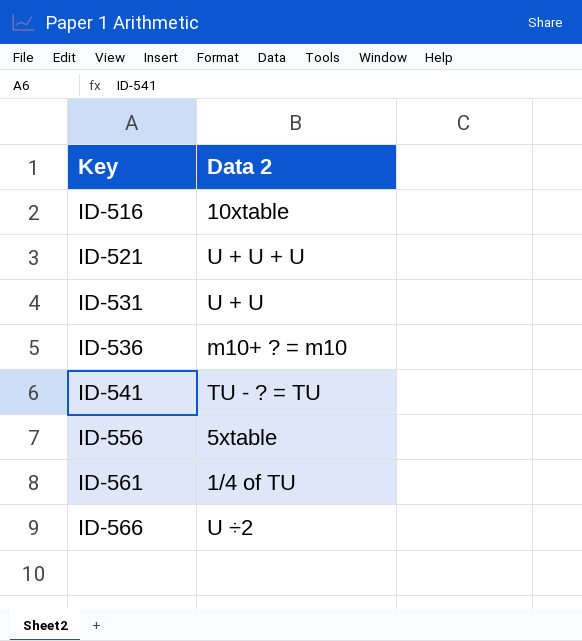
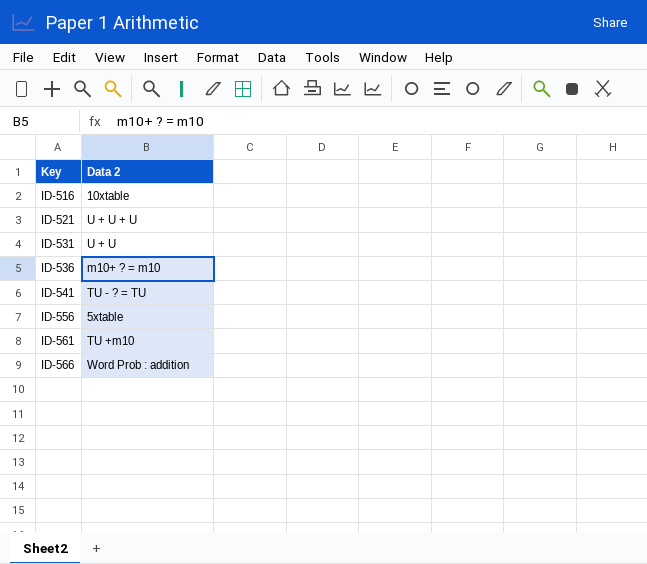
ID-561 | Data 2: 1/4 of TU -> TU +m10
ID-566 | Data 2: U ÷2 -> Word Prob : addition

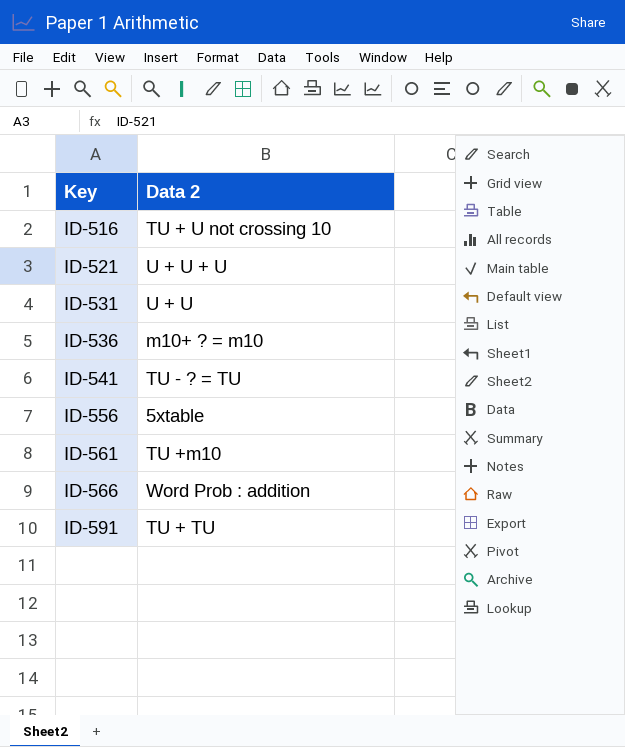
ID-516 | Data 2: 10xtable -> TU + U not crossing 10
row ID-591: none -> TU + TU

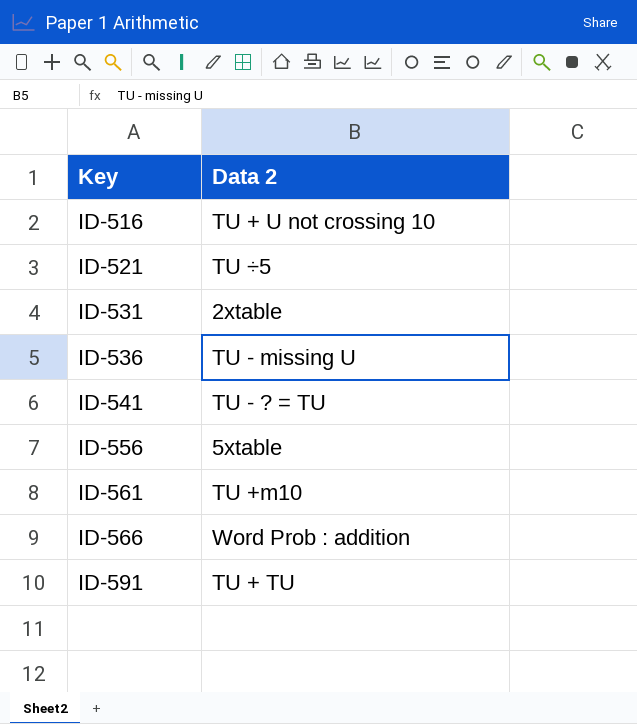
ID-521 | Data 2: U + U + U -> TU ÷5
ID-531 | Data 2: U + U -> 2xtable
ID-536 | Data 2: m10+ ? = m10 -> TU - missing U

